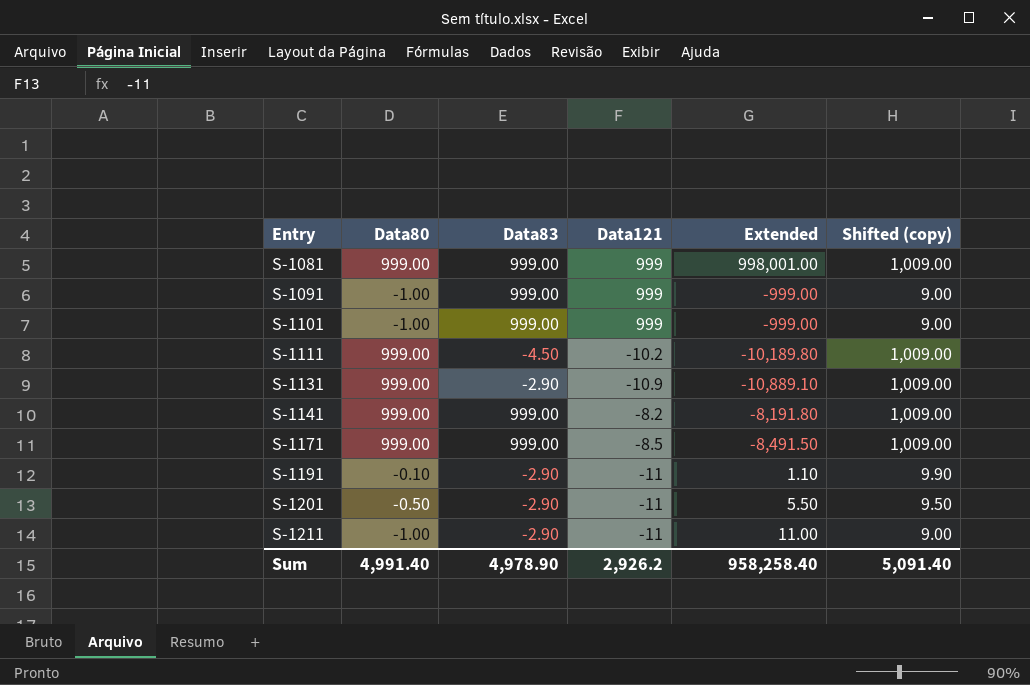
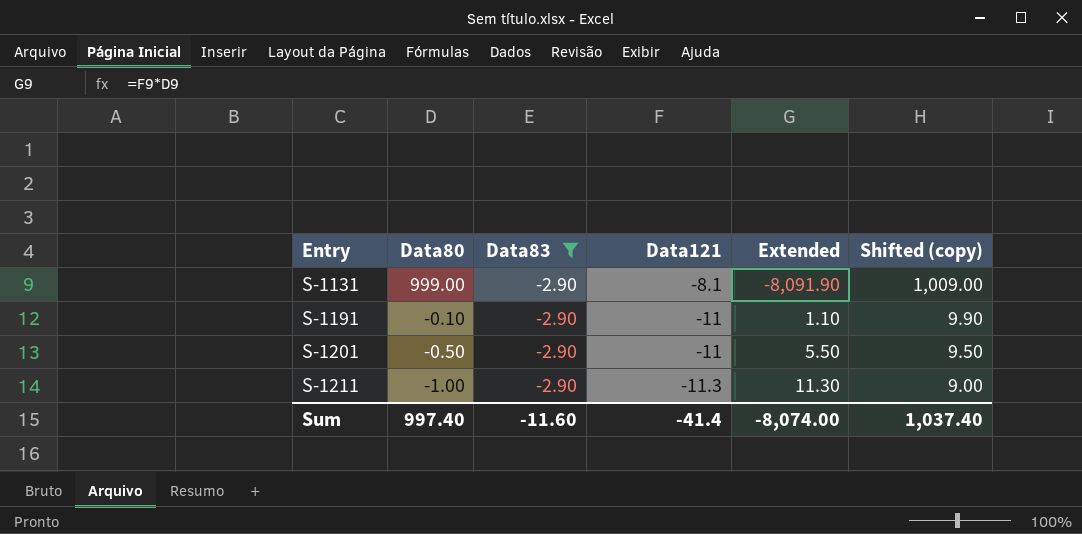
filter: none -> Data83 = -2.90
S-1131 | Data121: -10.9 -> -8.1
S-1131 | Extended: -10,889.10 -> -8,091.90
S-1211 | Data121: -11 -> -11.3
S-1211 | Extended: 11.00 -> 11.30
Sum | Data80: 4,991.40 -> 997.40
Sum | Data83: 4,978.90 -> -11.60
Sum | Data121: 2,926.2 -> -41.4
Sum | Extended: 958,258.40 -> -8,074.00
Sum | Shifted (copy): 5,091.40 -> 1,037.40

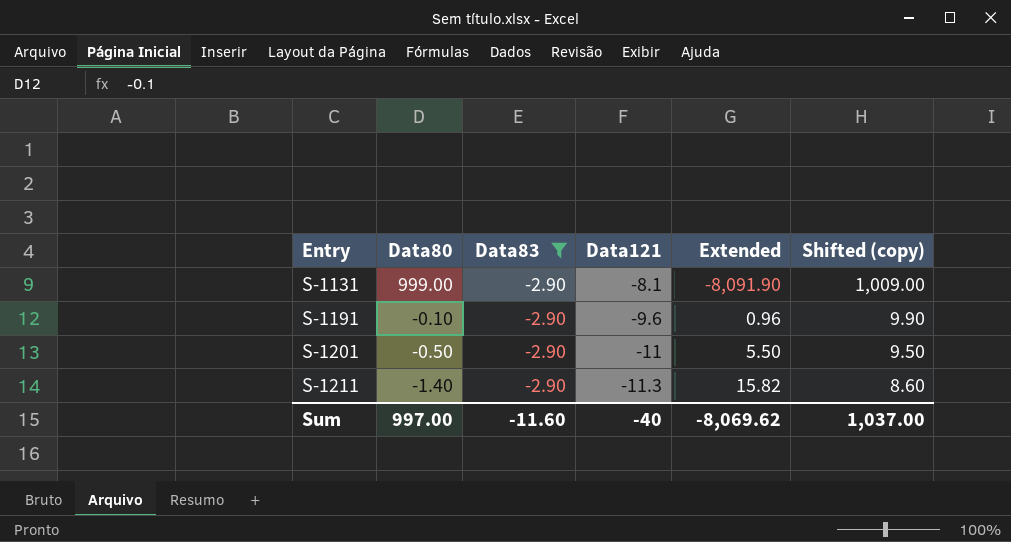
S-1191 | Data121: -11 -> -9.6
S-1191 | Extended: 1.10 -> 0.96
S-1211 | Data80: -1.00 -> -1.40
S-1211 | Extended: 11.30 -> 15.82
S-1211 | Shifted (copy): 9.00 -> 8.60
Sum | Data80: 997.40 -> 997.00
Sum | Data121: -41.4 -> -40
Sum | Extended: -8,074.00 -> -8,069.62
Sum | Shifted (copy): 1,037.40 -> 1,037.00

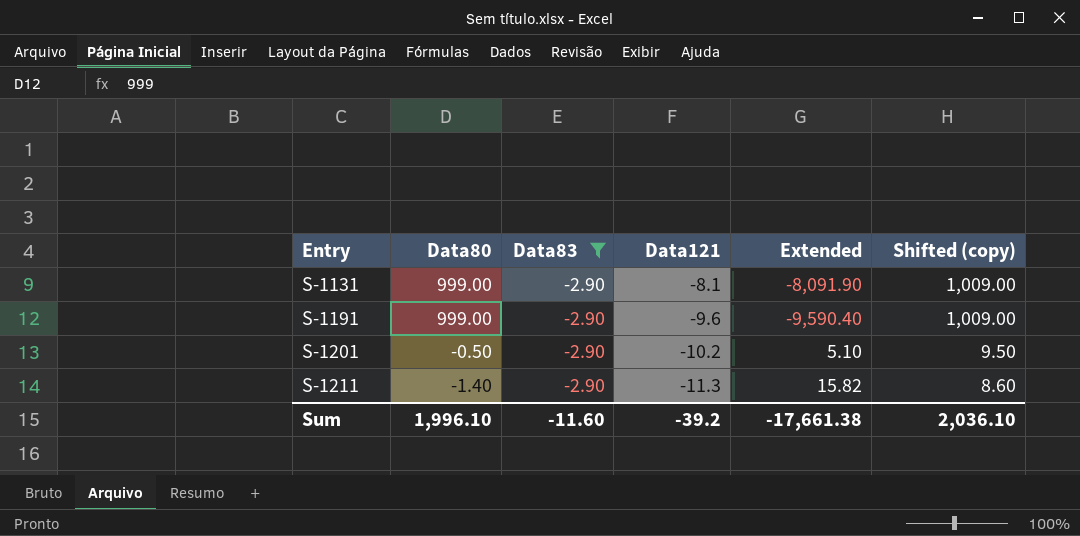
S-1191 | Data80: -0.10 -> 999.00
S-1191 | Extended: 0.96 -> -9,590.40
S-1191 | Shifted (copy): 9.90 -> 1,009.00
S-1201 | Data121: -11 -> -10.2
S-1201 | Extended: 5.50 -> 5.10
Sum | Data80: 997.00 -> 1,996.10
Sum | Data121: -40 -> -39.2
Sum | Extended: -8,069.62 -> -17,661.38
Sum | Shifted (copy): 1,037.00 -> 2,036.10

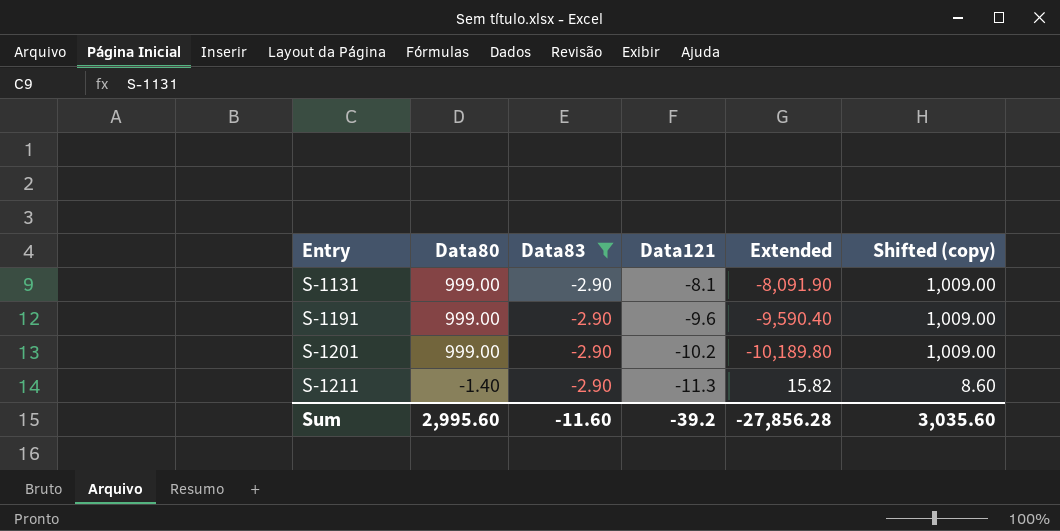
S-1201 | Data80: -0.50 -> 999.00
S-1201 | Extended: 5.10 -> -10,189.80
S-1201 | Shifted (copy): 9.50 -> 1,009.00
Sum | Data80: 1,996.10 -> 2,995.60
Sum | Extended: -17,661.38 -> -27,856.28
Sum | Shifted (copy): 2,036.10 -> 3,035.60

